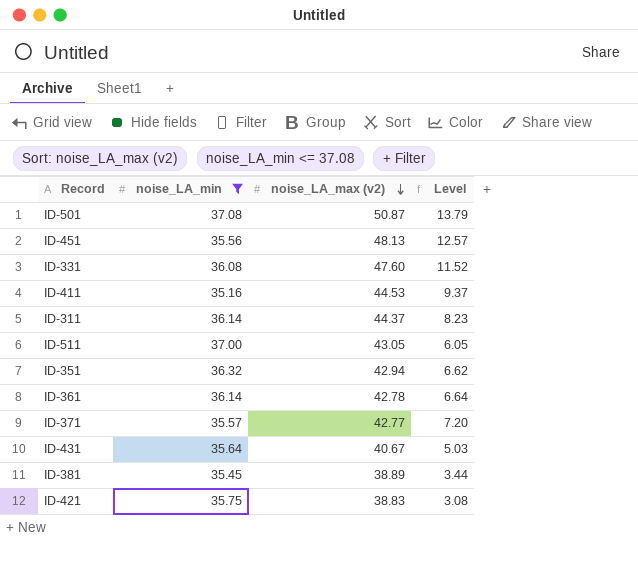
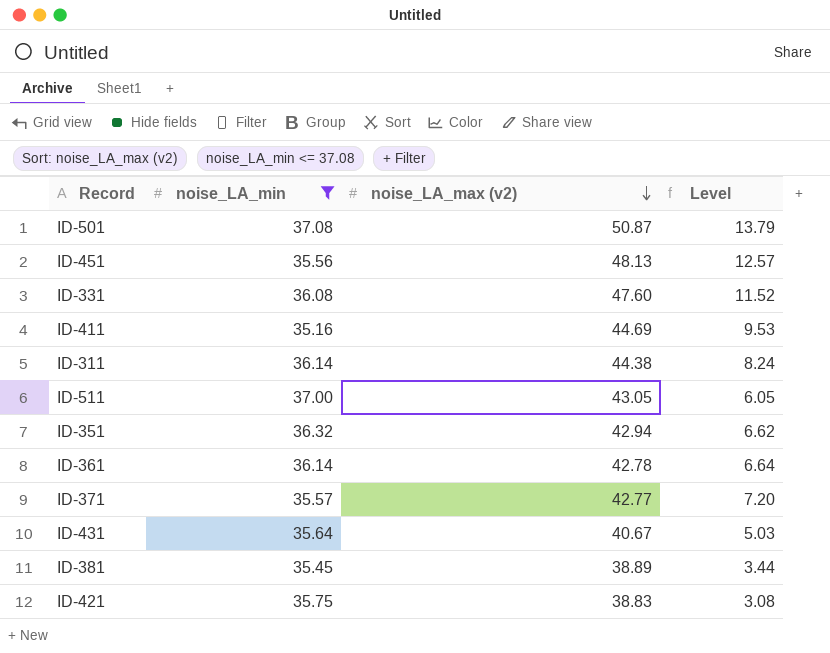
ID-411 | noise_LA_max (v2): 44.53 -> 44.69
ID-411 | Level: 9.37 -> 9.53
ID-311 | noise_LA_max (v2): 44.37 -> 44.38
ID-311 | Level: 8.23 -> 8.24

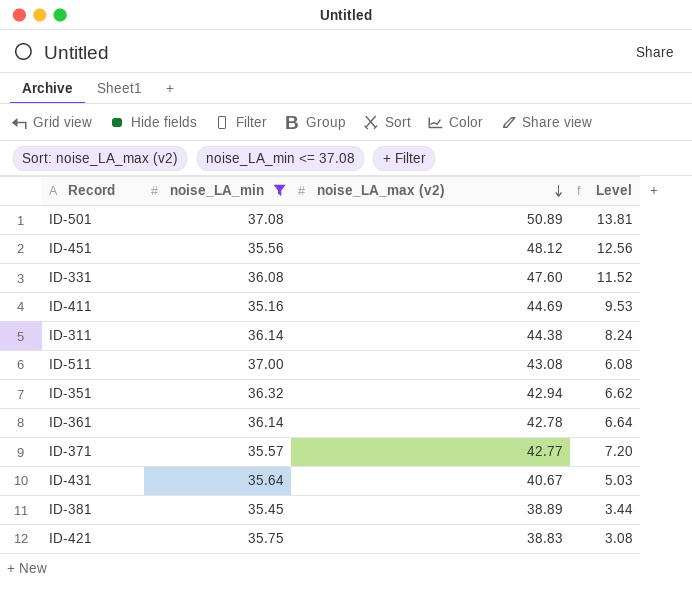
ID-501 | noise_LA_max (v2): 50.87 -> 50.89
ID-501 | Level: 13.79 -> 13.81
ID-451 | noise_LA_max (v2): 48.13 -> 48.12
ID-451 | Level: 12.57 -> 12.56
ID-511 | noise_LA_max (v2): 43.05 -> 43.08
ID-511 | Level: 6.05 -> 6.08

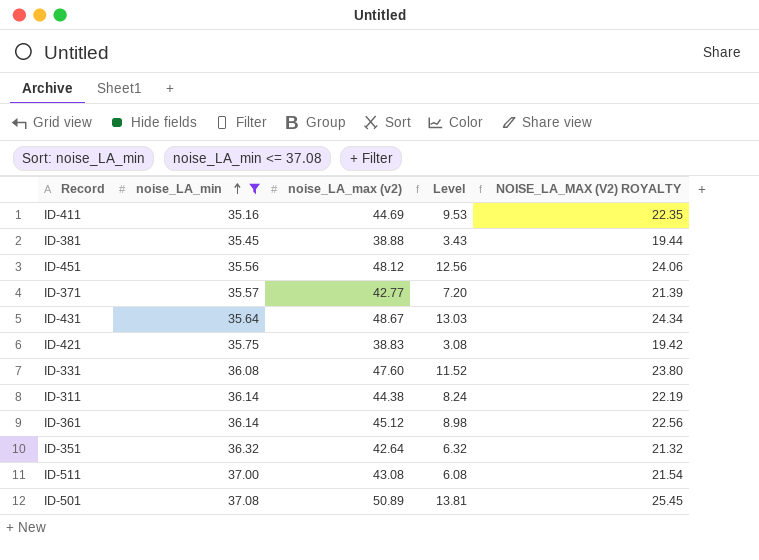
row order: noise_LA_max (v2) descending -> noise_LA_min ascending
column NOISE_LA_MAX (V2) ROYALTY | formula: none -> [noise_LA_max (v2)] * 0.5
ID-381 | noise_LA_max (v2): 38.89 -> 38.88
ID-381 | Level: 3.44 -> 3.43
ID-431 | noise_LA_max (v2): 40.67 -> 48.67
ID-431 | Level: 5.03 -> 13.03
ID-361 | noise_LA_max (v2): 42.78 -> 45.12
ID-361 | Level: 6.64 -> 8.98
ID-351 | noise_LA_max (v2): 42.94 -> 42.64
ID-351 | Level: 6.62 -> 6.32

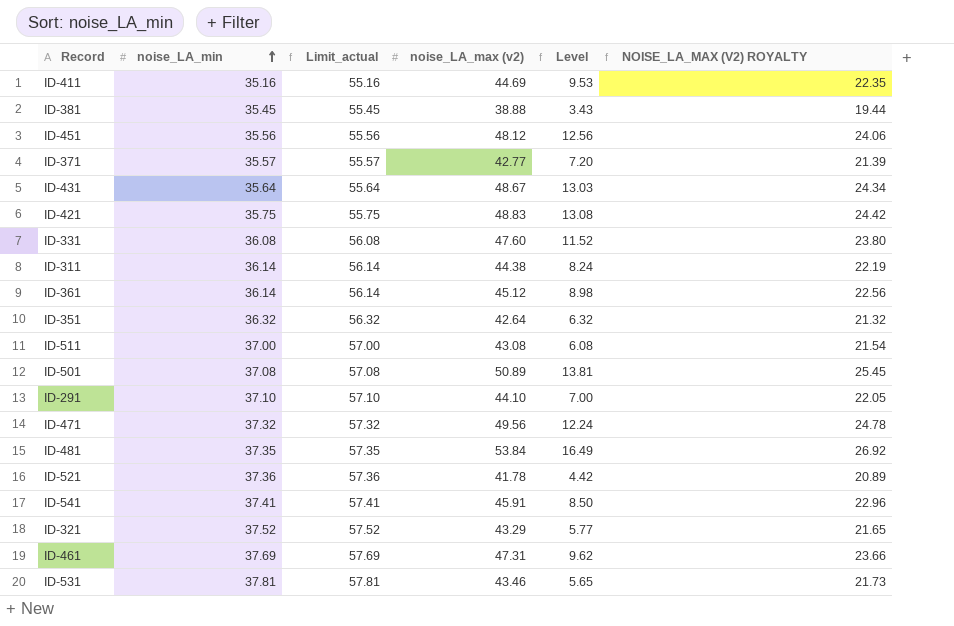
filter: noise_LA_min <= 37.08 -> none
column Limit_actual | formula: none -> [noise_LA_min] + 20
ID-421 | noise_LA_max (v2): 38.83 -> 48.83
ID-421 | Level: 3.08 -> 13.08
ID-421 | NOISE_LA_MAX (V2) ROYALTY: 19.42 -> 24.42

